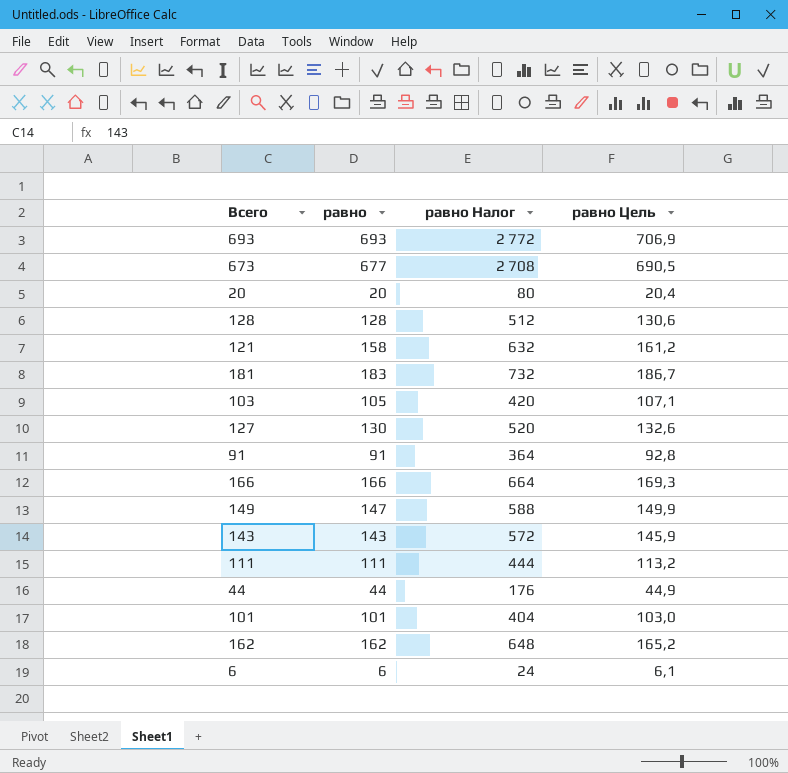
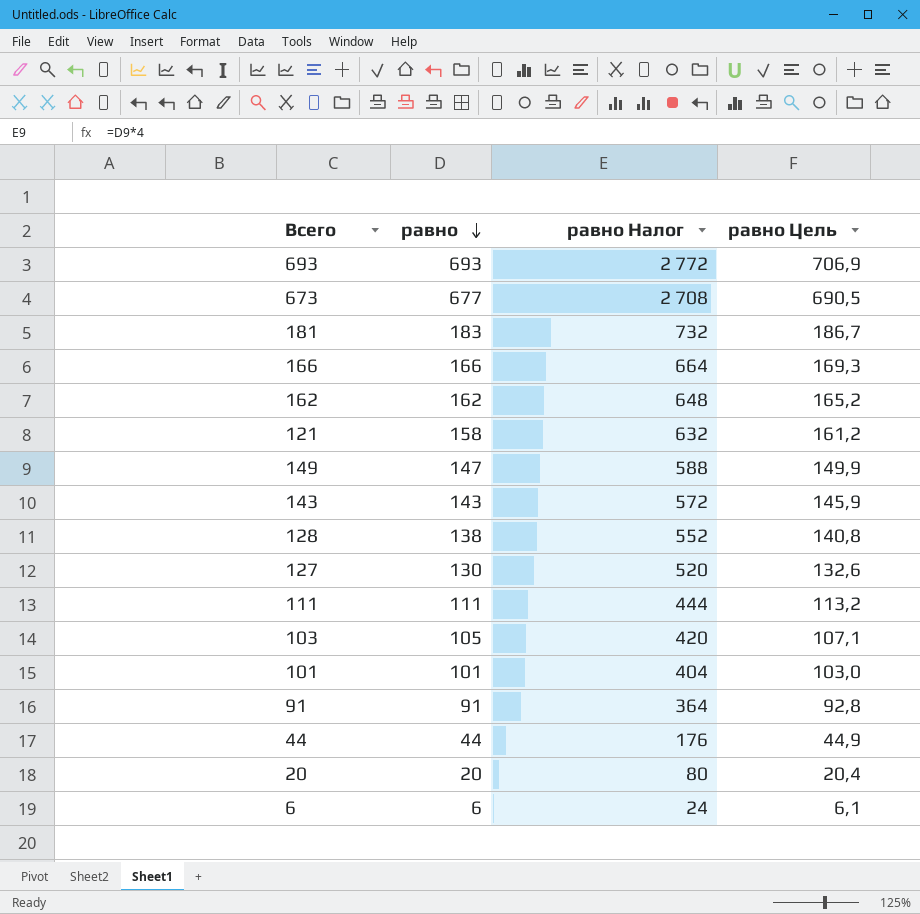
row order: none -> равно descending
128 | равно: 128 -> 138
128 | равно Налог: 512 -> 552
128 | равно Цель: 130,6 -> 140,8

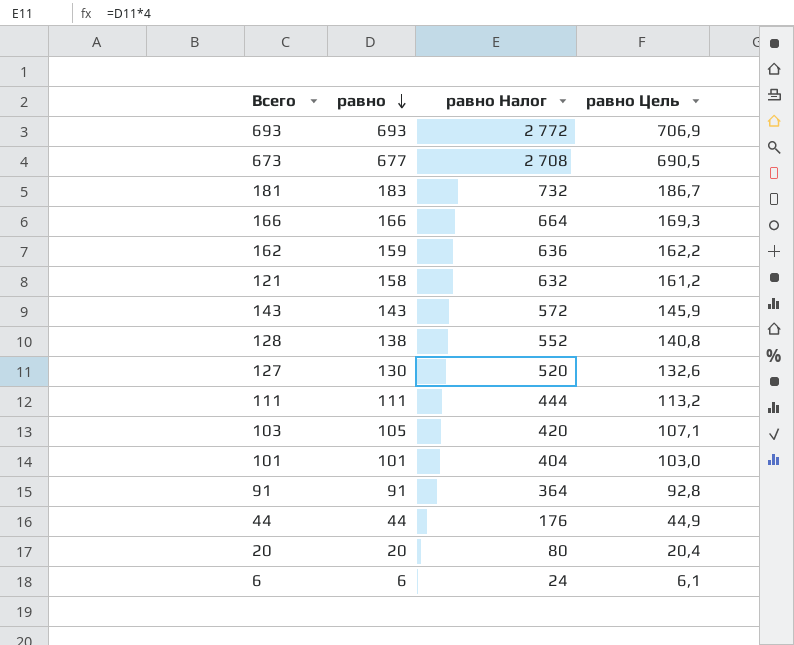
row 149: 147 | 588 | 149,9 -> none
162 | равно: 162 -> 159
162 | равно Налог: 648 -> 636
162 | равно Цель: 165,2 -> 162,2

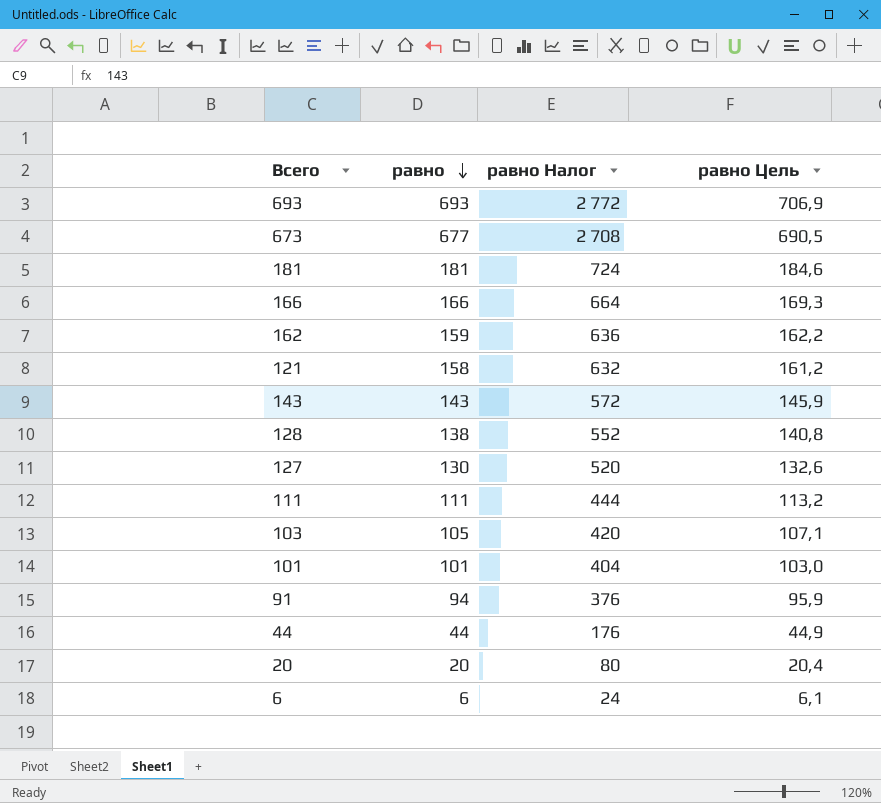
181 | равно: 183 -> 181
181 | равно Налог: 732 -> 724
181 | равно Цель: 186,7 -> 184,6
91 | равно: 91 -> 94
91 | равно Налог: 364 -> 376
91 | равно Цель: 92,8 -> 95,9

